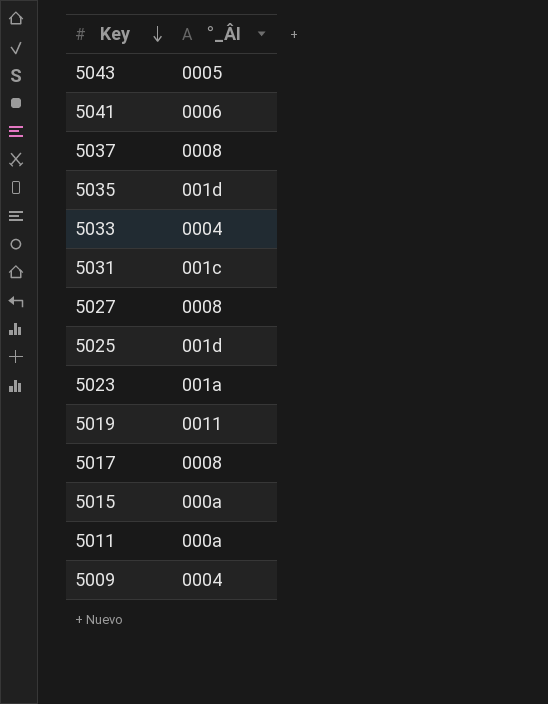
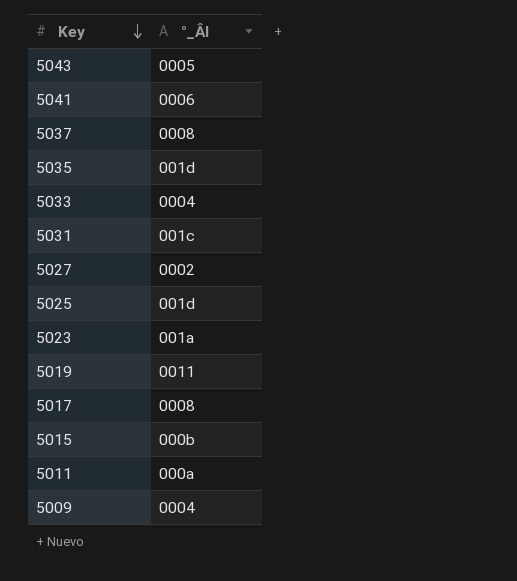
5027 | °_ÂI: 0008 -> 0002
5015 | °_ÂI: 000a -> 000b

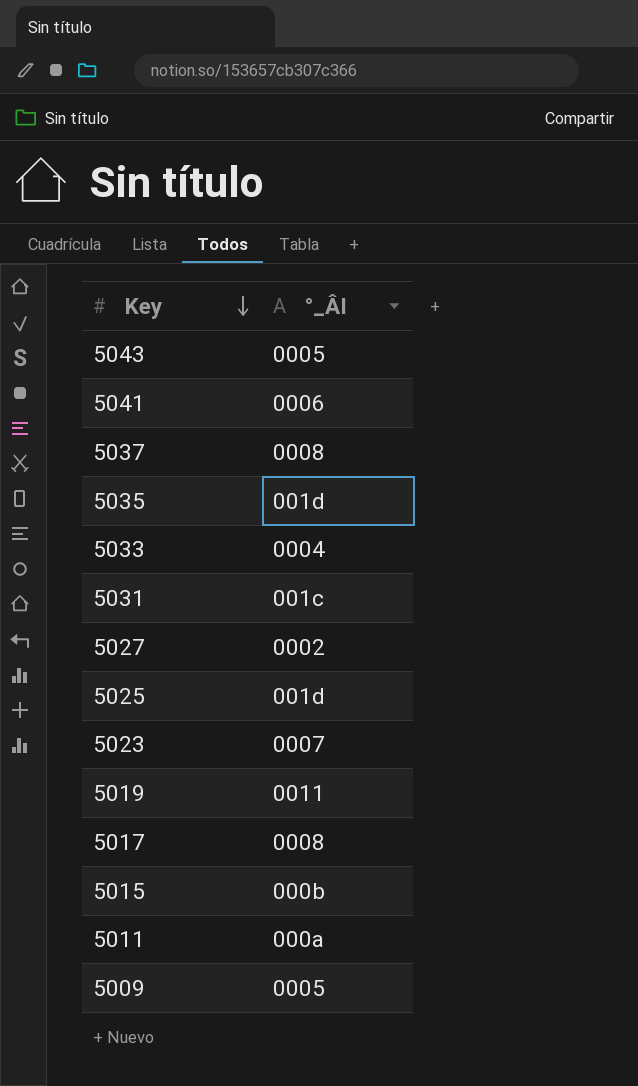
5023 | °_ÂI: 001a -> 0007
5009 | °_ÂI: 0004 -> 0005

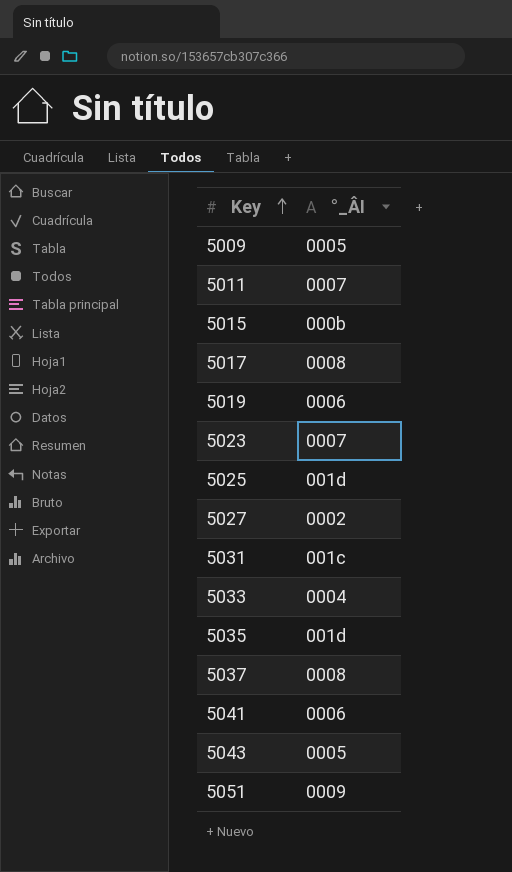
row order: Key descending -> Key ascending
5011 | °_ÂI: 000a -> 0007
5019 | °_ÂI: 0011 -> 0006
row 5051: none -> 0009

